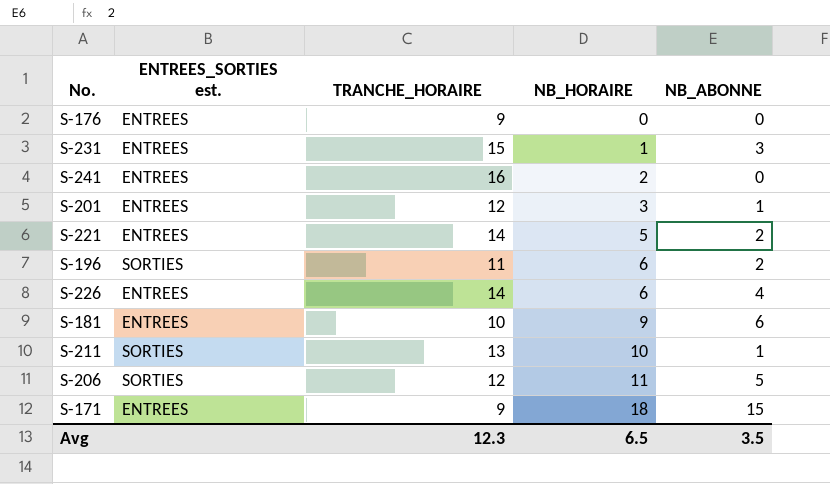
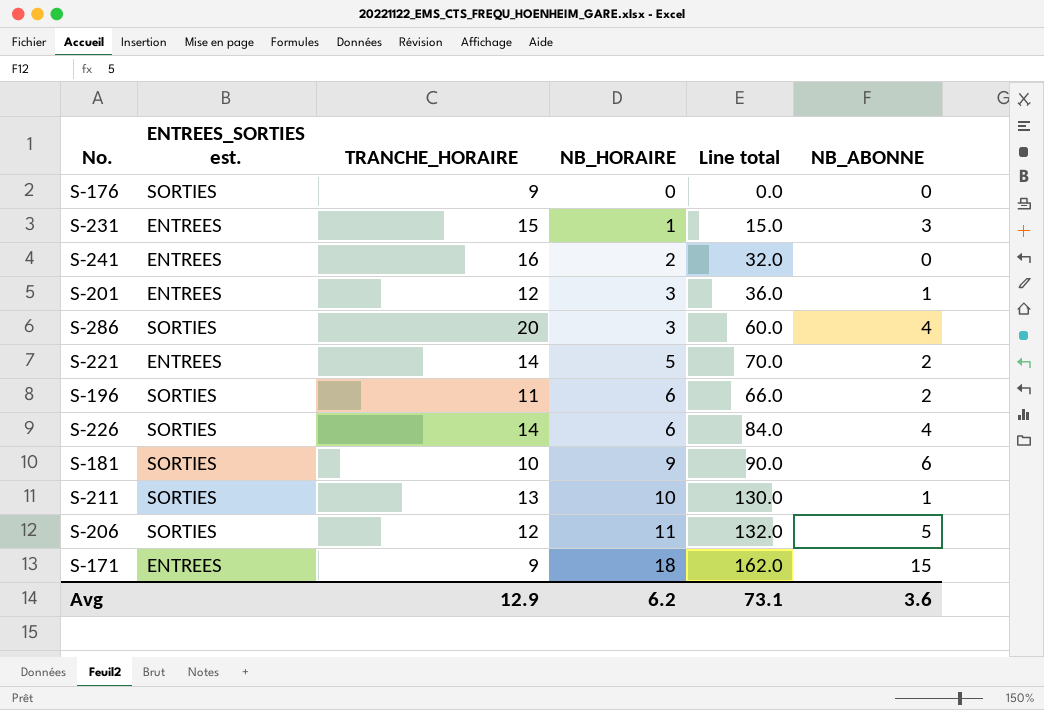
column Line total | formula: none -> [TRANCHE_HORAIRE] * [NB_HORAIRE]
S-176 | ENTREES_SORTIES est.: ENTREES -> SORTIES
row S-286: none -> SORTIES | 20 | 3 | 60.0 | 4
S-226 | ENTREES_SORTIES est.: ENTREES -> SORTIES
S-181 | ENTREES_SORTIES est.: ENTREES -> SORTIES
Avg | TRANCHE_HORAIRE: 12.3 -> 12.9
Avg | NB_HORAIRE: 6.5 -> 6.2
Avg | NB_ABONNE: 3.5 -> 3.6

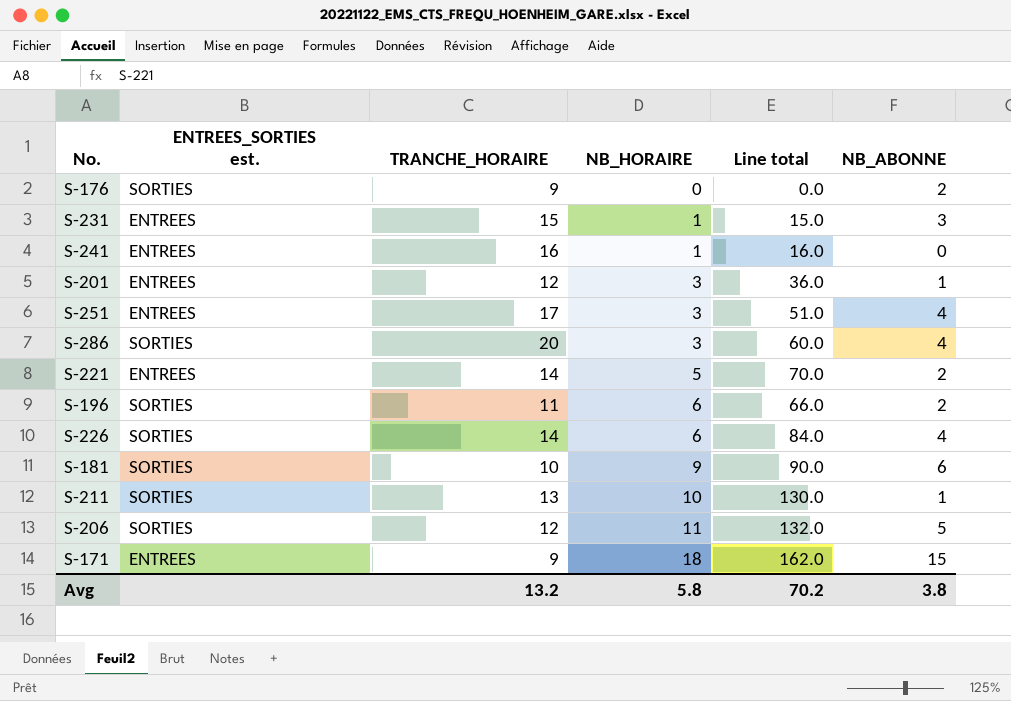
S-176 | NB_ABONNE: 0 -> 2
S-241 | NB_HORAIRE: 2 -> 1
S-241 | Line total: 32.0 -> 16.0
row S-251: none -> ENTREES | 17 | 3 | 51.0 | 4
Avg | TRANCHE_HORAIRE: 12.9 -> 13.2
Avg | NB_HORAIRE: 6.2 -> 5.8
Avg | Line total: 73.1 -> 70.2
Avg | NB_ABONNE: 3.6 -> 3.8

